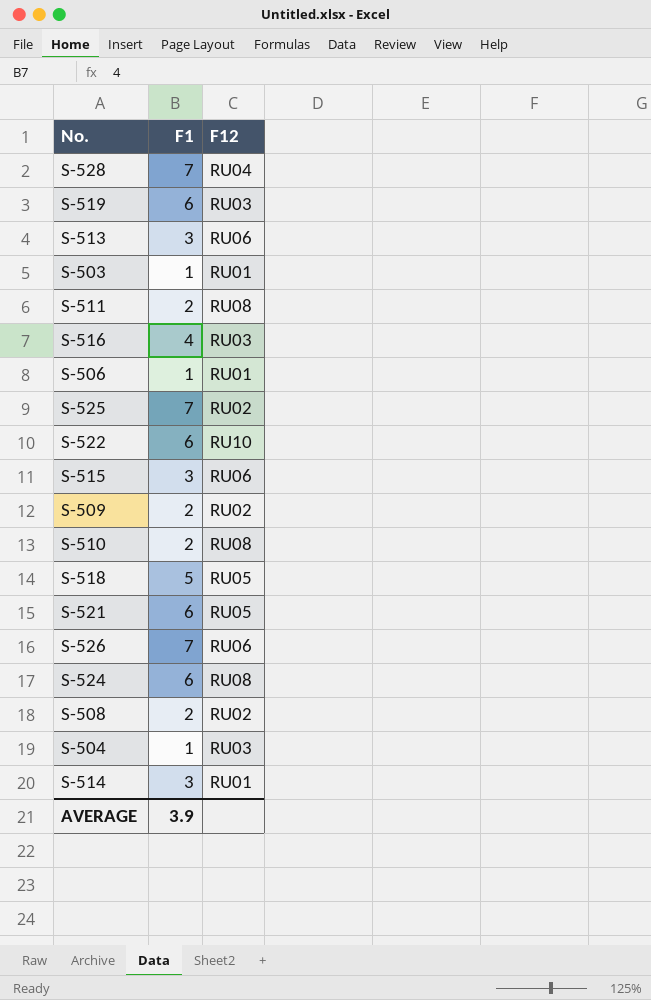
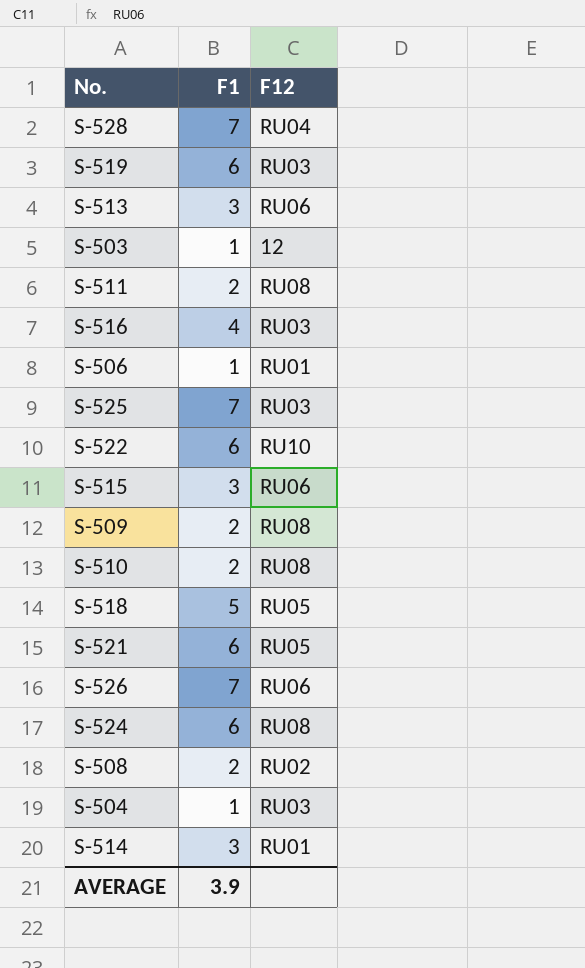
S-503 | F12: RU01 -> 12
S-525 | F12: RU02 -> RU03
S-509 | F12: RU02 -> RU08

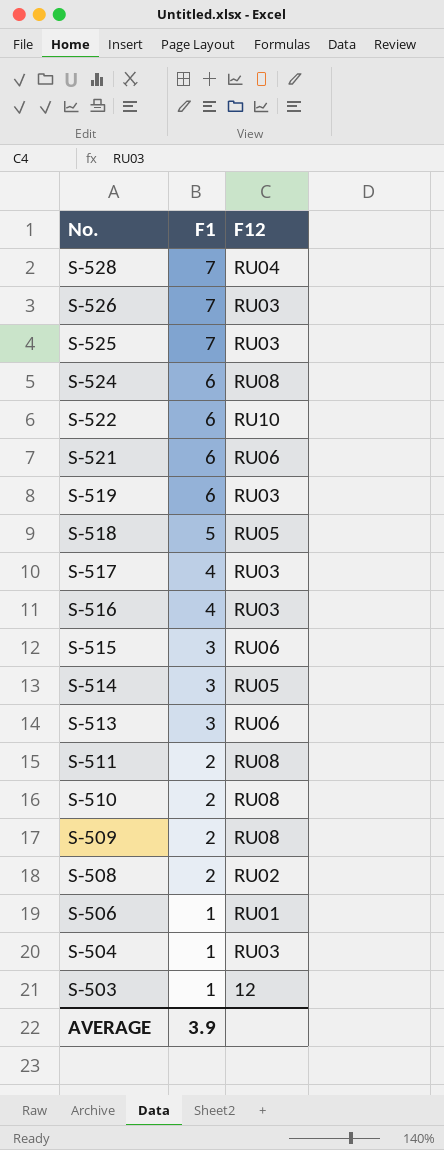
row order: none -> No. descending
S-526 | F12: RU06 -> RU03
S-521 | F12: RU05 -> RU06
row S-517: none -> 4 | RU03
S-514 | F12: RU01 -> RU05

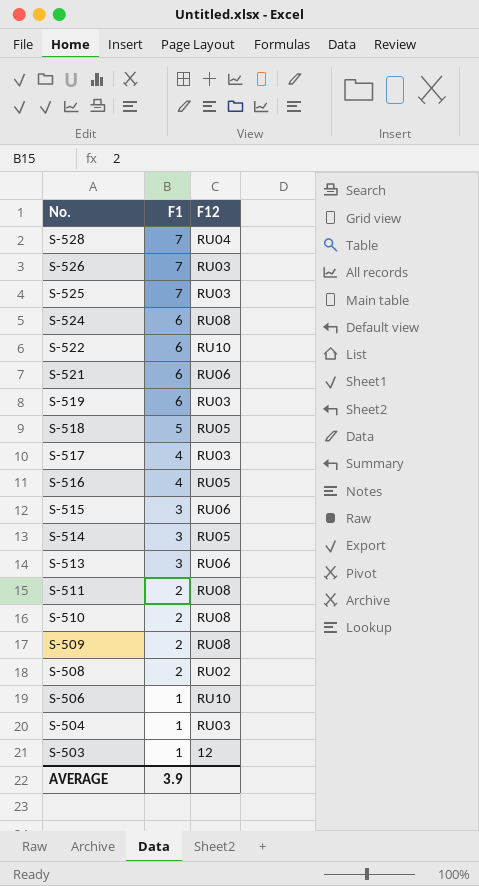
S-516 | F12: RU03 -> RU05
S-506 | F12: RU01 -> RU10

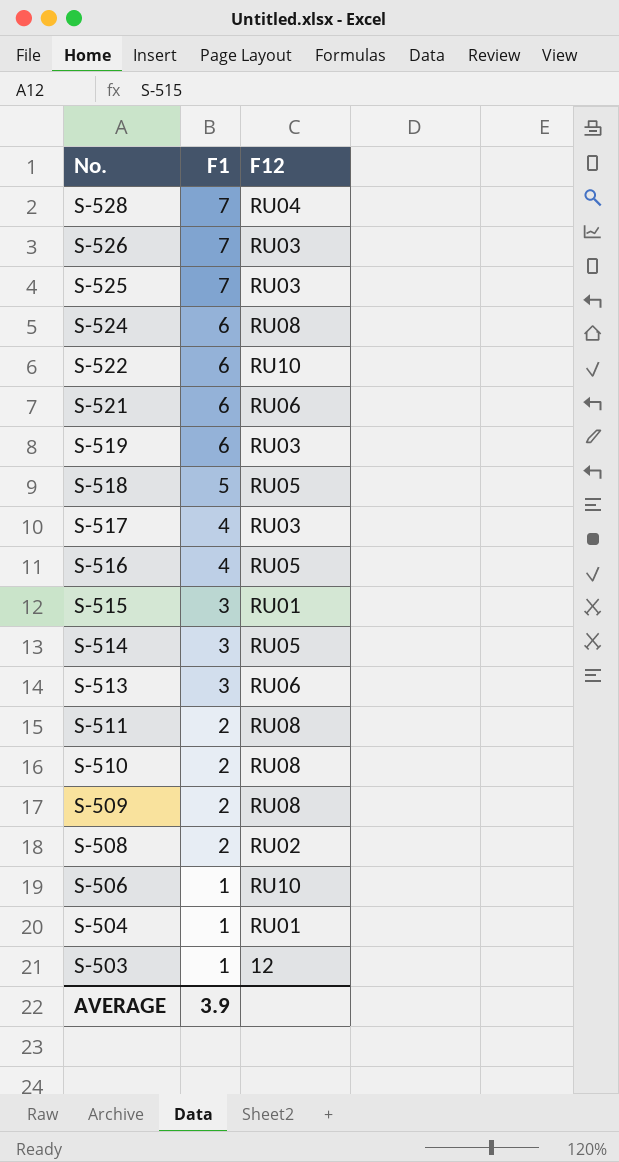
S-515 | F12: RU06 -> RU01
S-504 | F12: RU03 -> RU01

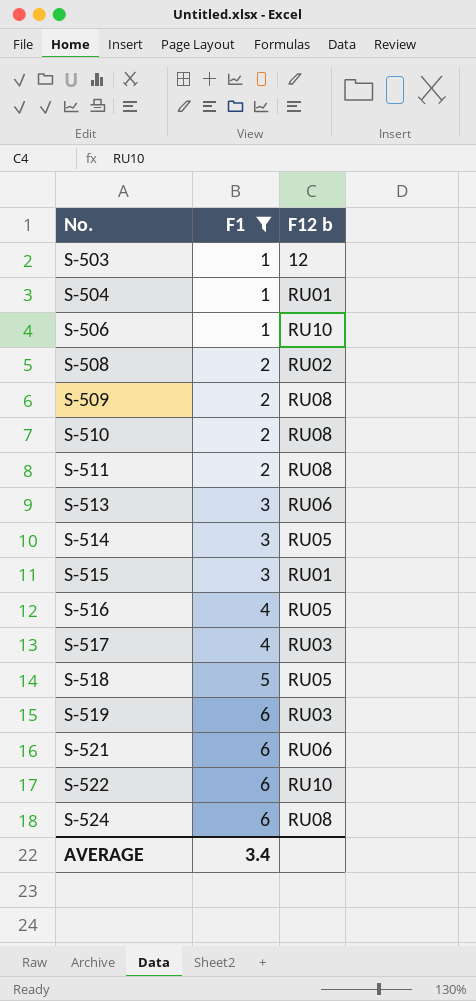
filter: none -> F1 != 7
row order: No. descending -> No. ascending
column name: F12 -> F12 b
AVERAGE | F1: 3.9 -> 3.4

